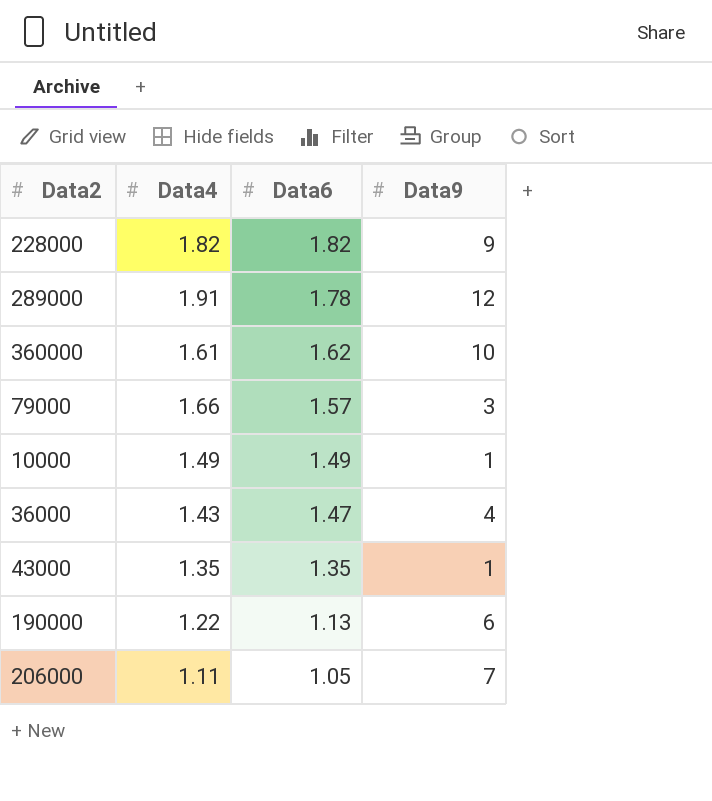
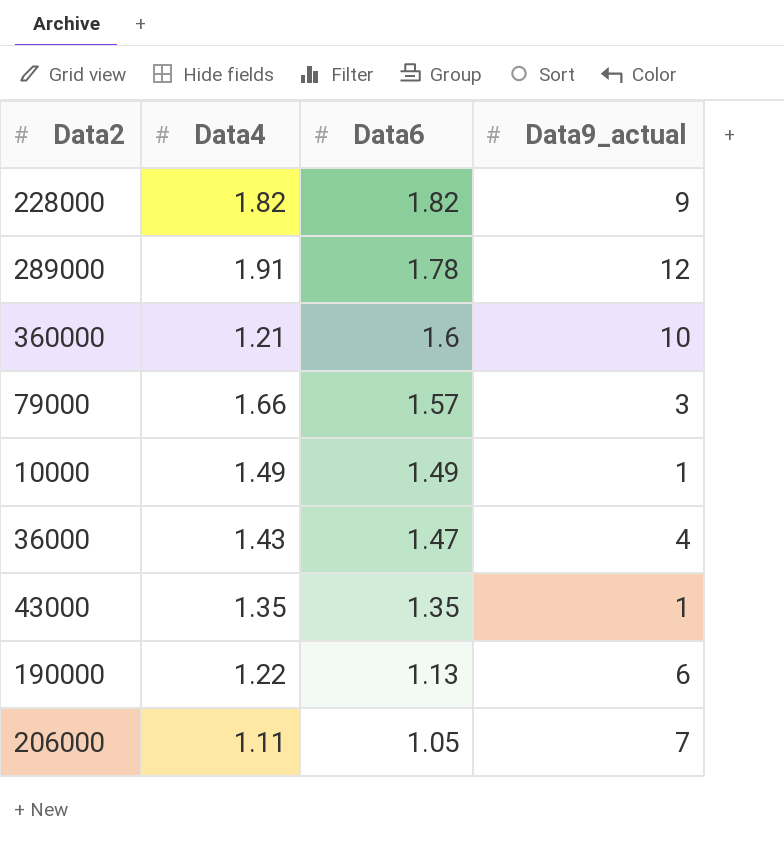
column name: Data9 -> Data9_actual
360000 | Data4: 1.61 -> 1.21
360000 | Data6: 1.62 -> 1.6

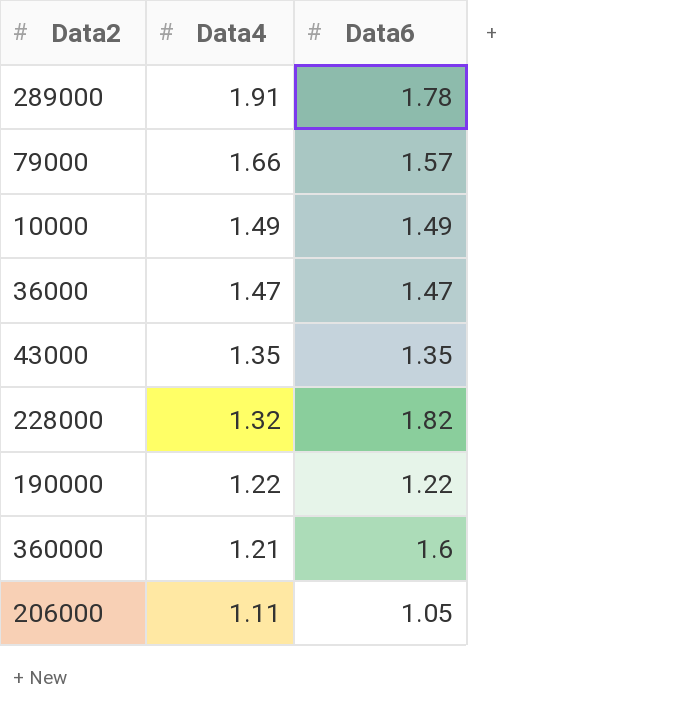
row order: Data6 descending -> Data4 descending
column Data9_actual | position: 4 -> none
36000 | Data4: 1.43 -> 1.47
228000 | Data4: 1.82 -> 1.32
190000 | Data6: 1.13 -> 1.22

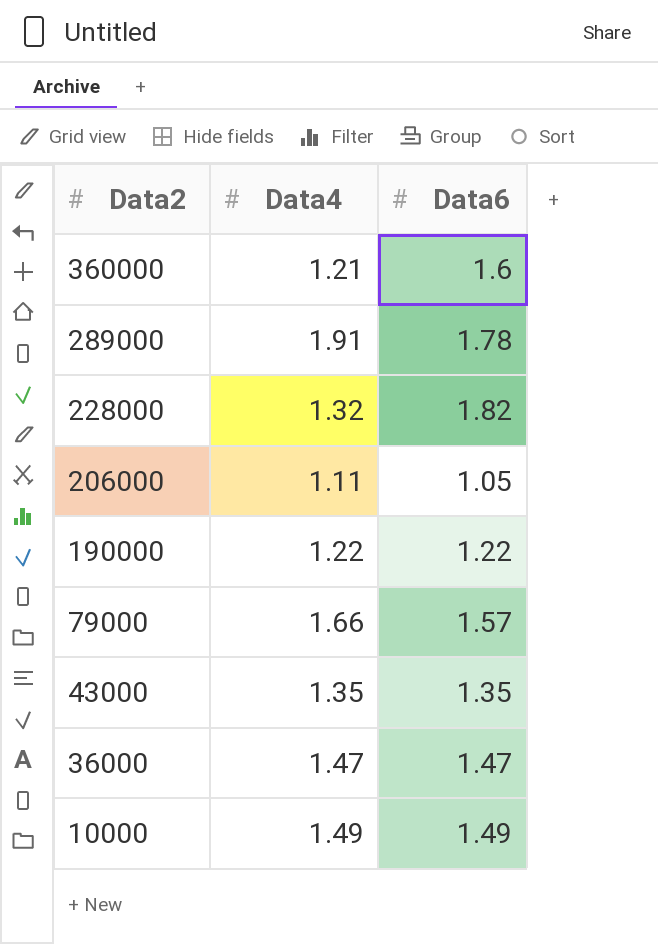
row order: Data4 descending -> Data2 descending

